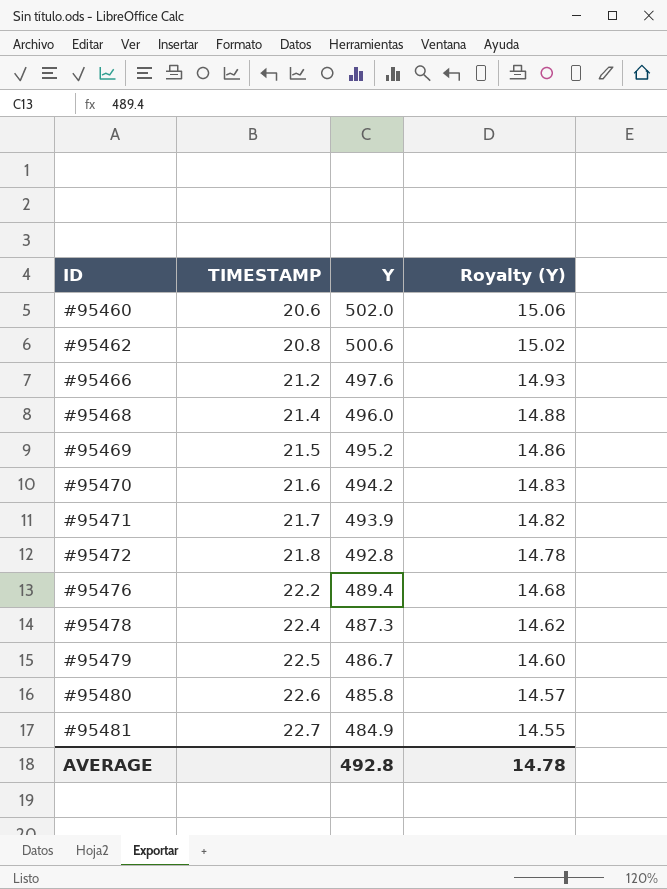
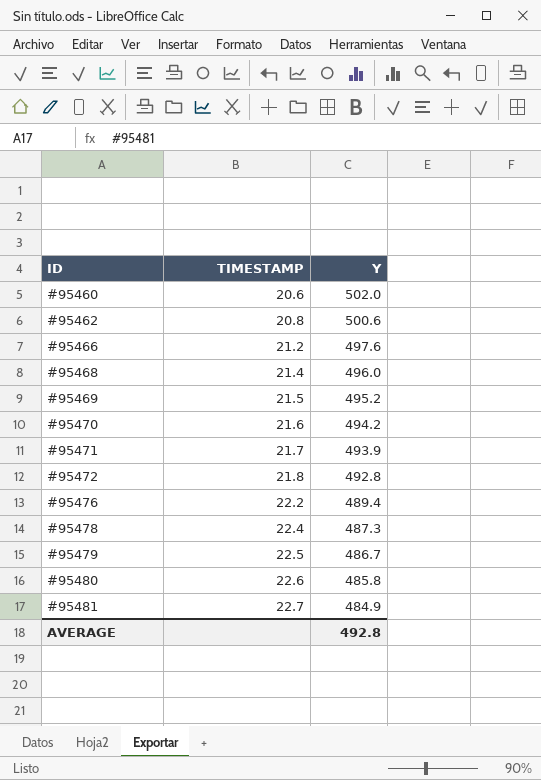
column Royalty (Y) | formula: [Y] * 0.03 -> none

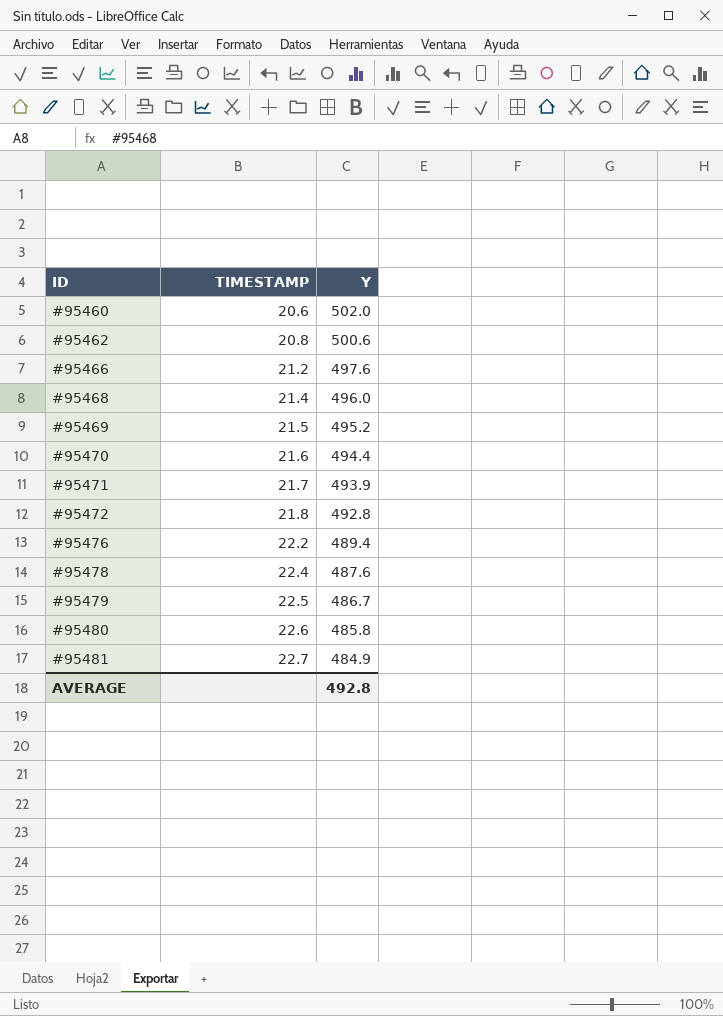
#95470 | Y: 494.2 -> 494.4
#95478 | Y: 487.3 -> 487.6

